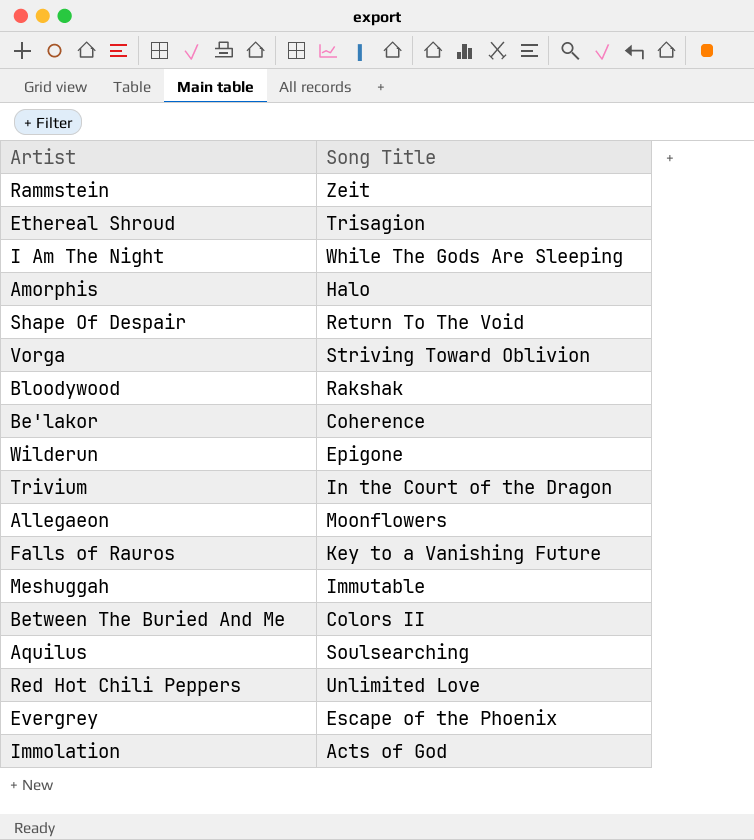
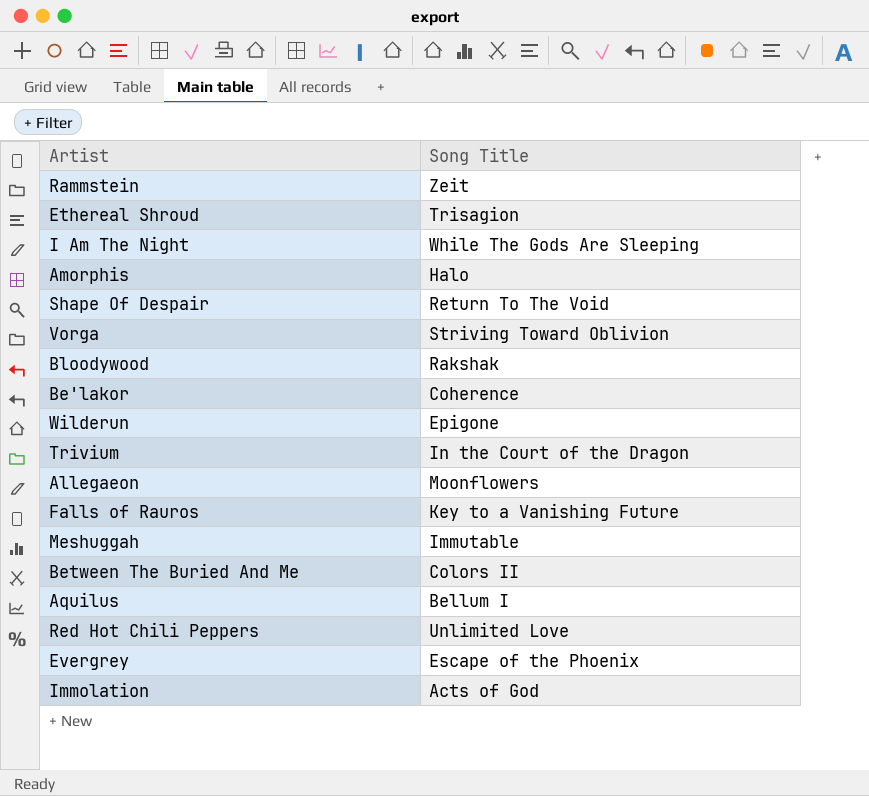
Aquilus | Song Title: Soulsearching -> Bellum I

